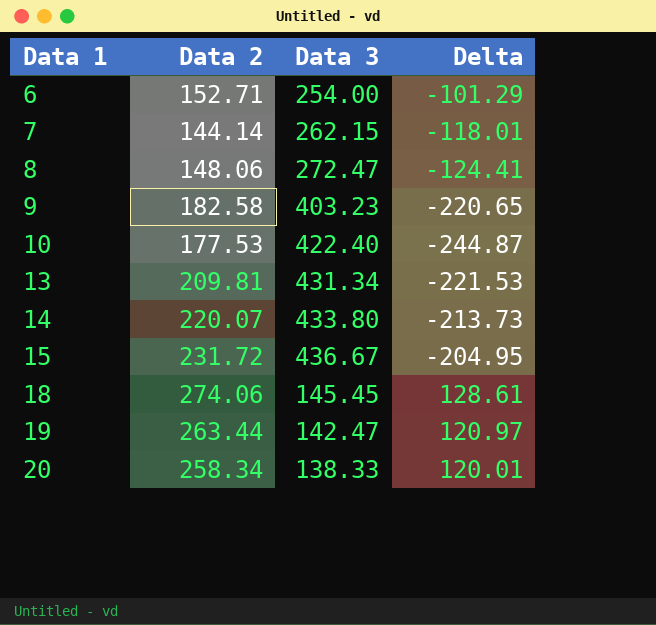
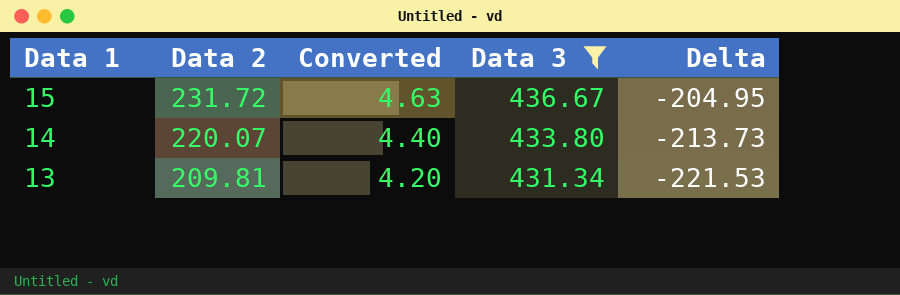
filter: none -> Data 3 >= 431.34
row order: Data 1 ascending -> Data 1 descending
column Converted | formula: none -> [Data 2] * 0.02

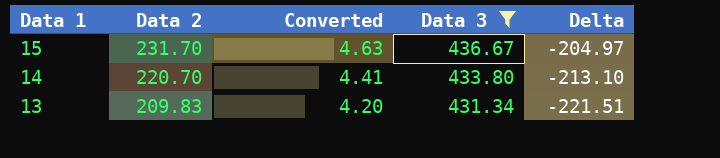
15 | Data 2: 231.72 -> 231.70
15 | Delta: -204.95 -> -204.97
14 | Data 2: 220.07 -> 220.70
14 | Converted: 4.40 -> 4.41
14 | Delta: -213.73 -> -213.10
13 | Data 2: 209.81 -> 209.83
13 | Delta: -221.53 -> -221.51

